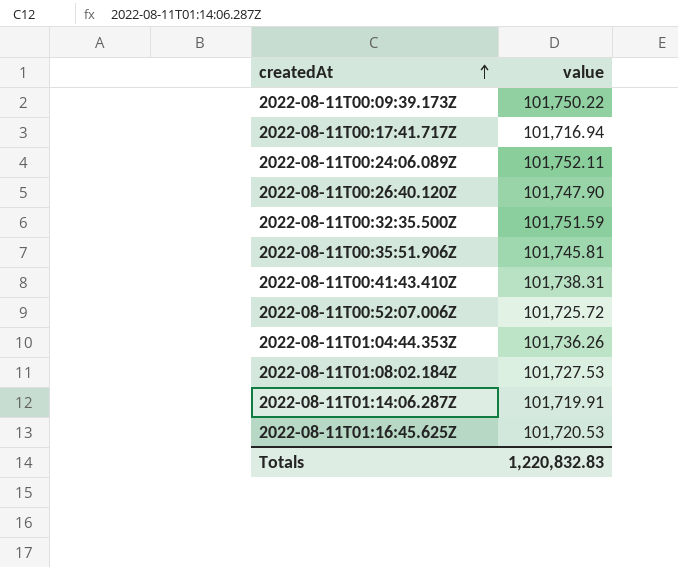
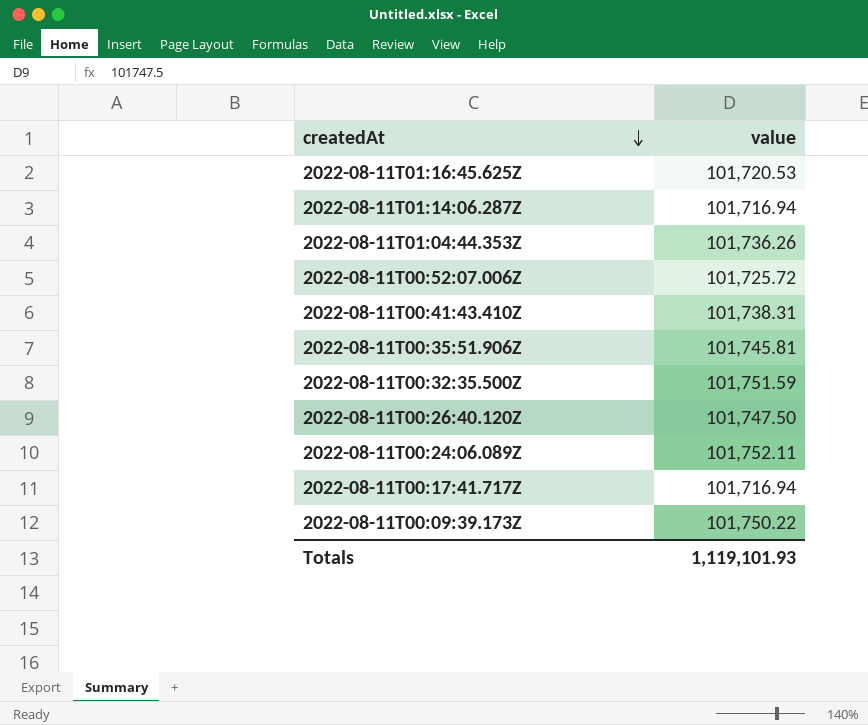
row order: createdAt ascending -> createdAt descending
row 2022-08-11T01:08:02.184Z: 101,727.53 -> none
2022-08-11T01:14:06.287Z | value: 101,719.91 -> 101,716.94
2022-08-11T00:26:40.120Z | value: 101,747.90 -> 101,747.50
Totals | value: 1,220,832.83 -> 1,119,101.93

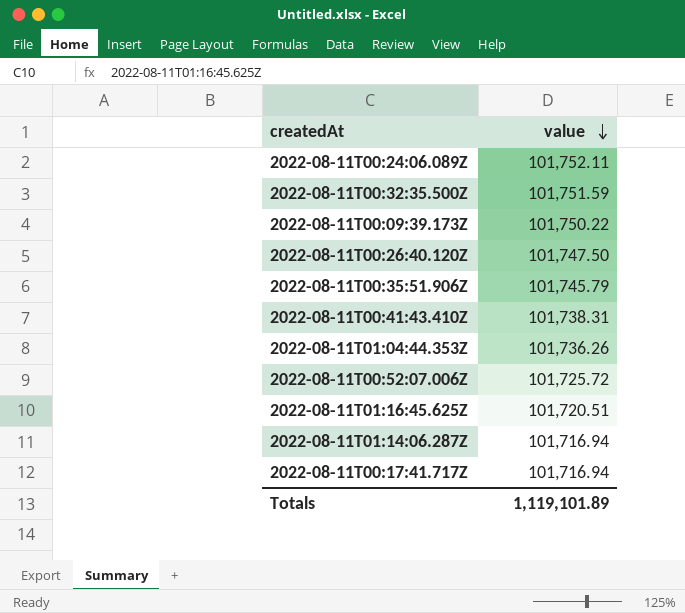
row order: createdAt descending -> value descending
2022-08-11T00:35:51.906Z | value: 101,745.81 -> 101,745.79
2022-08-11T01:16:45.625Z | value: 101,720.53 -> 101,720.51
Totals | value: 1,119,101.93 -> 1,119,101.89

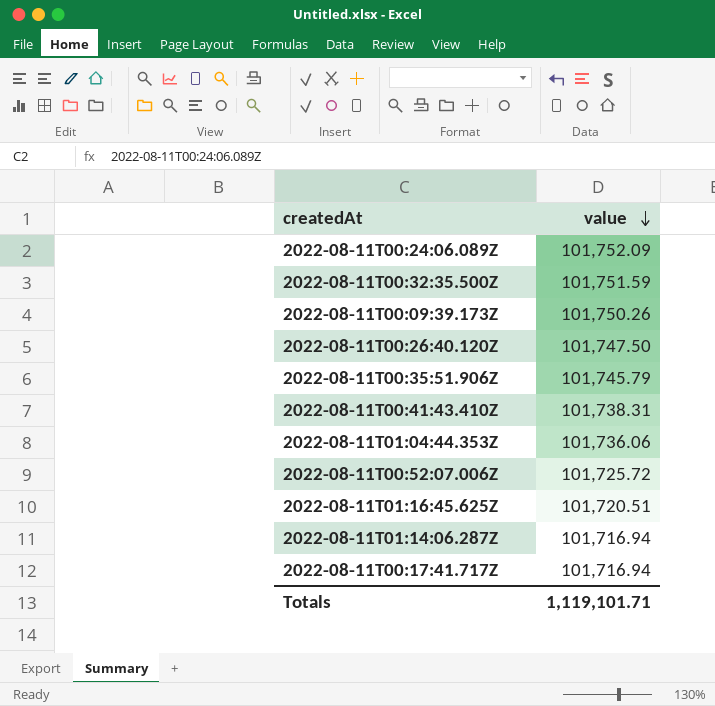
2022-08-11T00:24:06.089Z | value: 101,752.11 -> 101,752.09
2022-08-11T00:09:39.173Z | value: 101,750.22 -> 101,750.26
2022-08-11T01:04:44.353Z | value: 101,736.26 -> 101,736.06
Totals | value: 1,119,101.89 -> 1,119,101.71

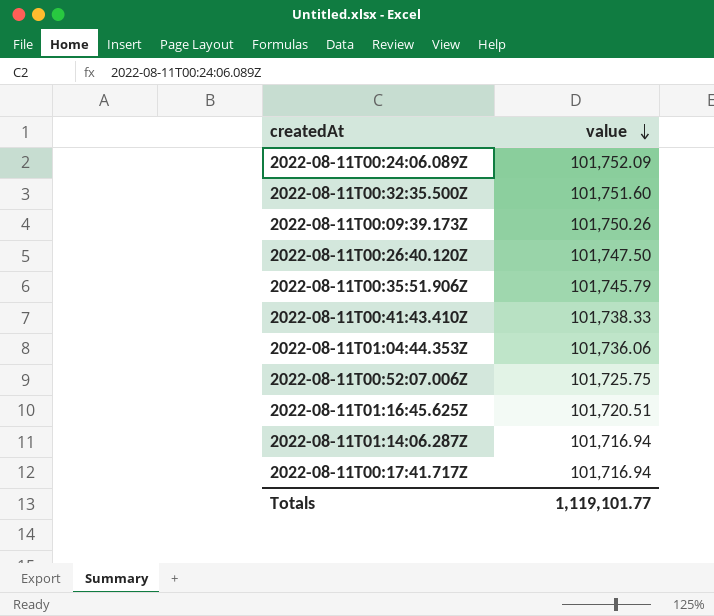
2022-08-11T00:32:35.500Z | value: 101,751.59 -> 101,751.60
2022-08-11T00:41:43.410Z | value: 101,738.31 -> 101,738.33
2022-08-11T00:52:07.006Z | value: 101,725.72 -> 101,725.75
Totals | value: 1,119,101.71 -> 1,119,101.77

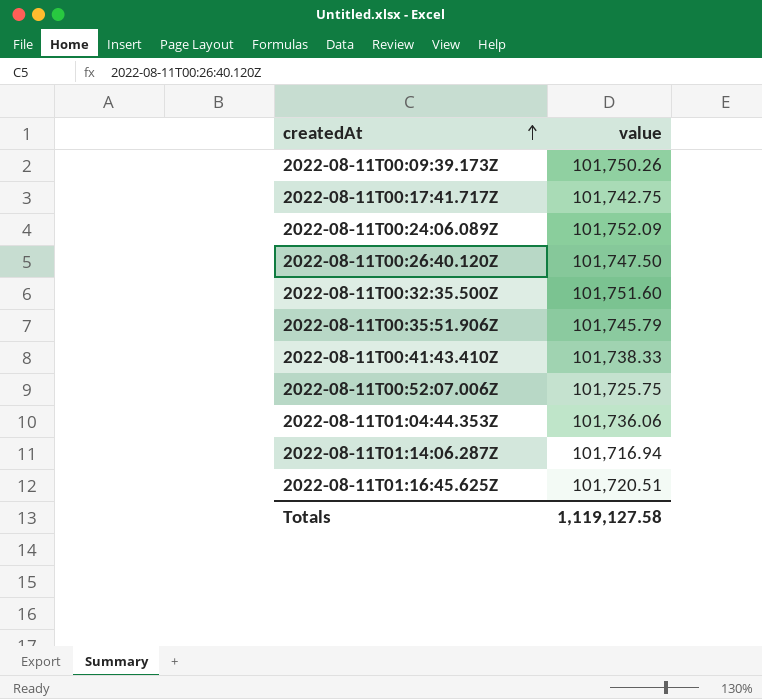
row order: value descending -> createdAt ascending
2022-08-11T00:17:41.717Z | value: 101,716.94 -> 101,742.75
Totals | value: 1,119,101.77 -> 1,119,127.58

